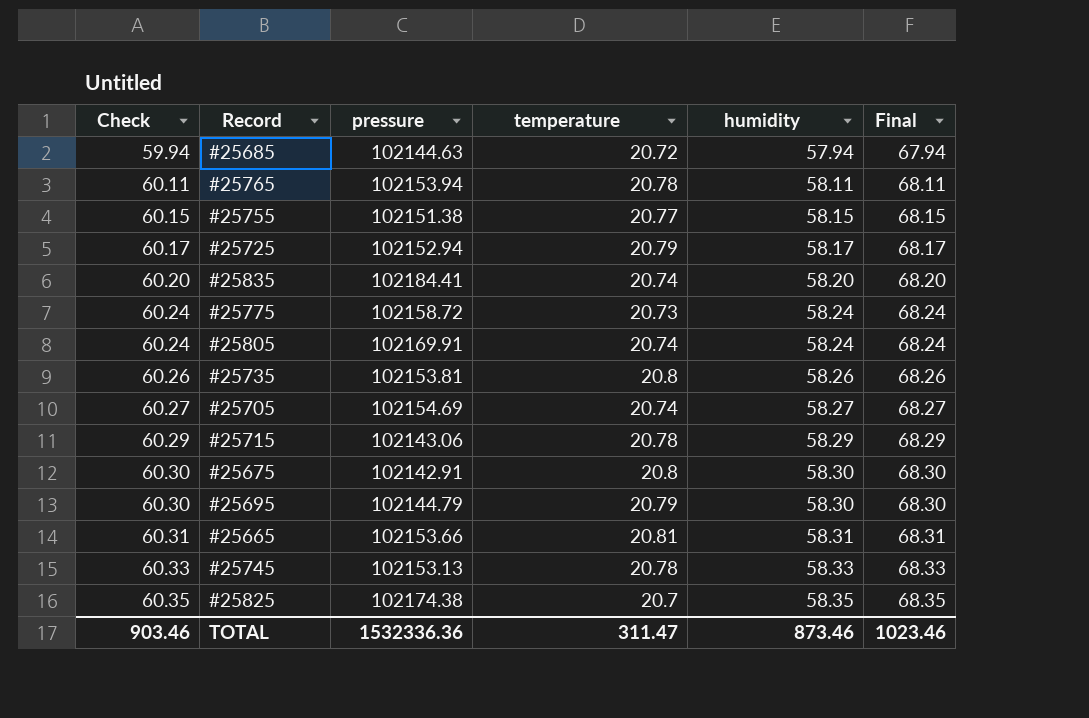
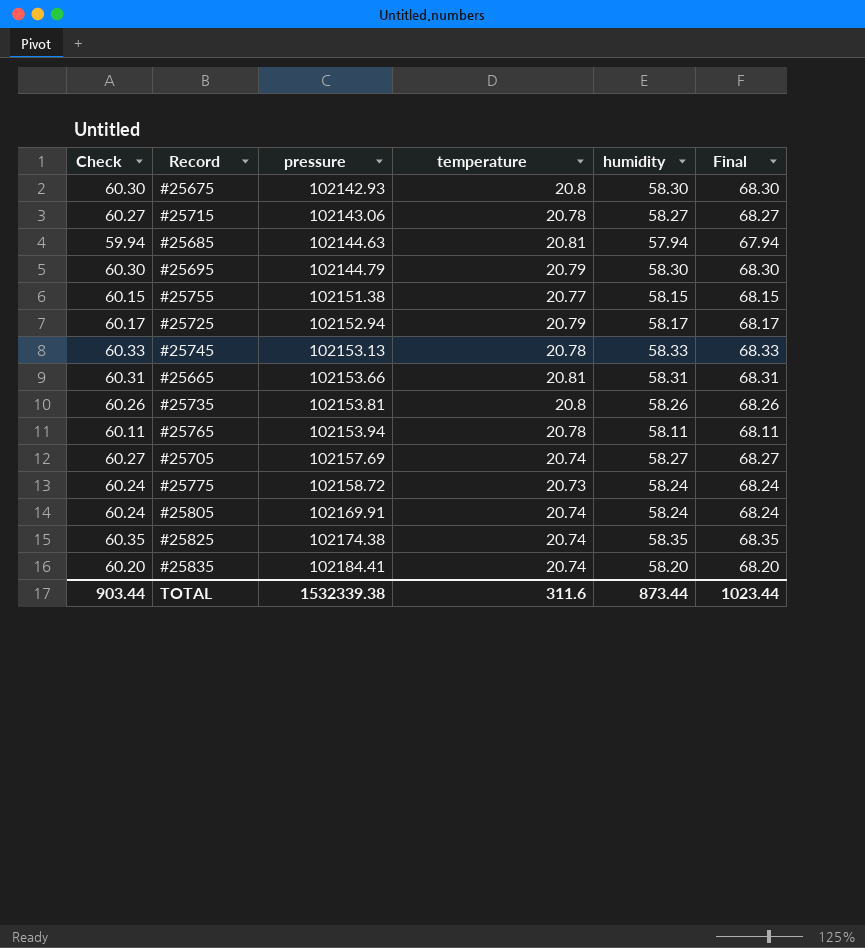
row order: Check ascending -> pressure ascending
#25675 | pressure: 102142.91 -> 102142.93
#25715 | Check: 60.29 -> 60.27
#25715 | humidity: 58.29 -> 58.27
#25715 | Final: 68.29 -> 68.27
#25685 | temperature: 20.72 -> 20.81
#25705 | pressure: 102154.69 -> 102157.69
#25825 | temperature: 20.7 -> 20.74
TOTAL | Check: 903.46 -> 903.44
TOTAL | pressure: 1532336.36 -> 1532339.38
TOTAL | temperature: 311.47 -> 311.6
TOTAL | humidity: 873.46 -> 873.44
TOTAL | Final: 1023.46 -> 1023.44

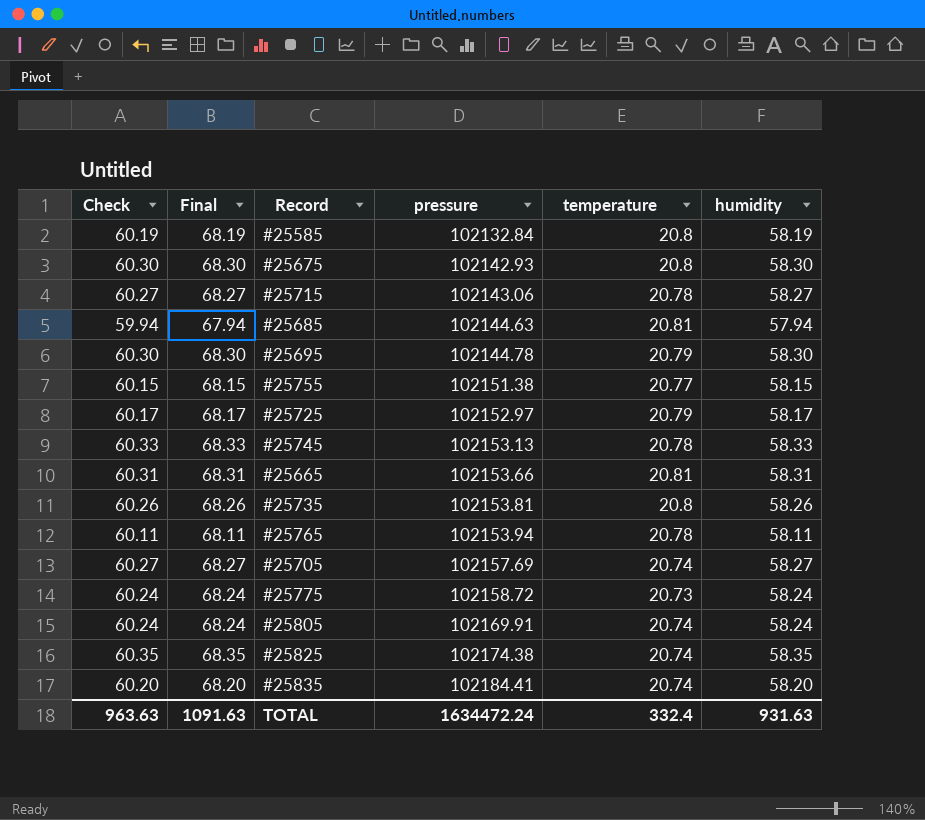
column Final | position: 6 -> 2
row #25585: none -> 60.19 | 68.19 | 102132.84 | 20.8 | 58.19
#25695 | pressure: 102144.79 -> 102144.78
#25725 | pressure: 102152.94 -> 102152.97
TOTAL | Check: 903.44 -> 963.63
TOTAL | Final: 1023.44 -> 1091.63
TOTAL | pressure: 1532339.38 -> 1634472.24
TOTAL | temperature: 311.6 -> 332.4
TOTAL | humidity: 873.44 -> 931.63

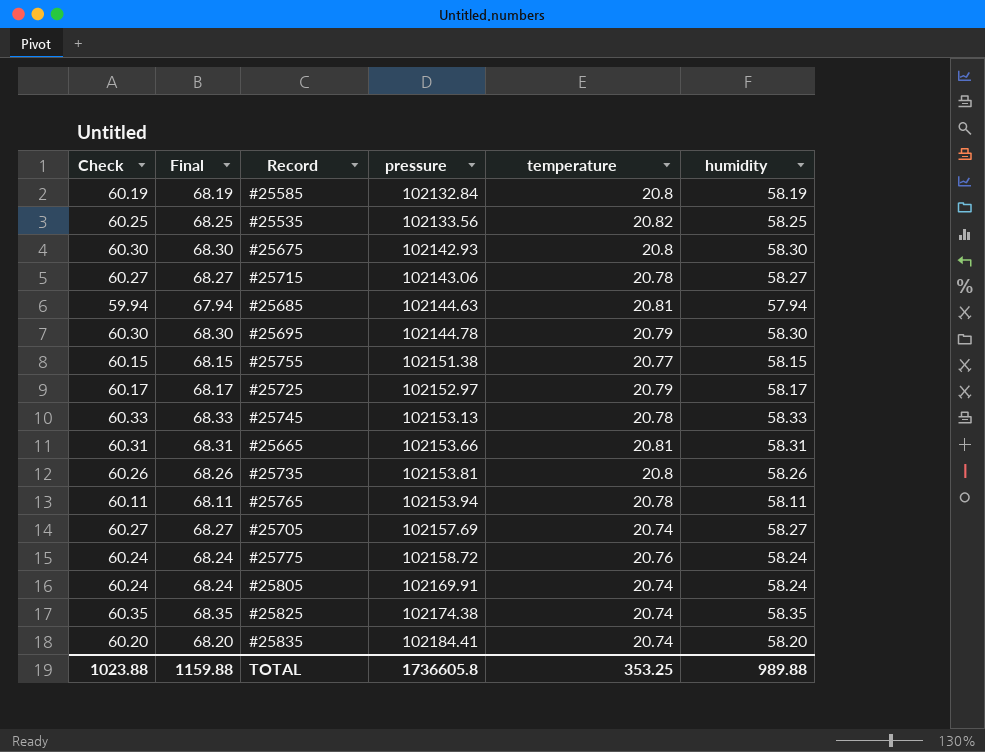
row #25535: none -> 60.25 | 68.25 | 102133.56 | 20.82 | 58.25
#25775 | temperature: 20.73 -> 20.76
TOTAL | Check: 963.63 -> 1023.88
TOTAL | Final: 1091.63 -> 1159.88
TOTAL | pressure: 1634472.24 -> 1736605.8
TOTAL | temperature: 332.4 -> 353.25
TOTAL | humidity: 931.63 -> 989.88

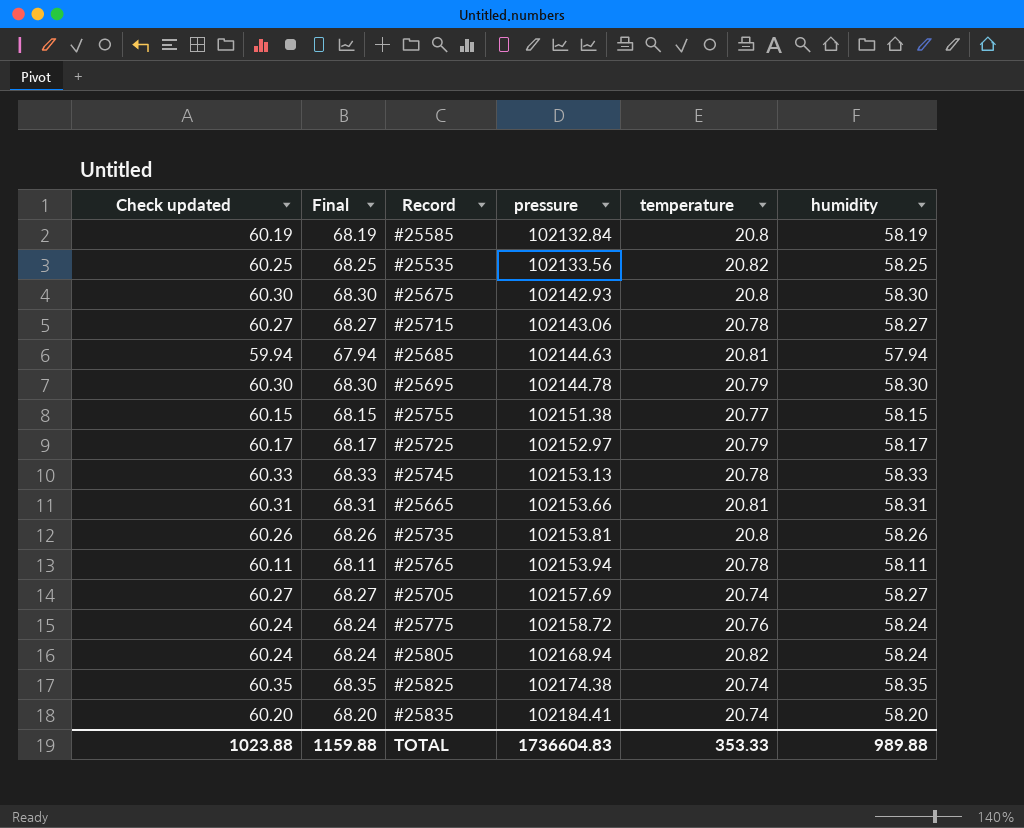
column name: Check -> Check updated
#25805 | pressure: 102169.91 -> 102168.94
#25805 | temperature: 20.74 -> 20.82
TOTAL | pressure: 1736605.8 -> 1736604.83
TOTAL | temperature: 353.25 -> 353.33

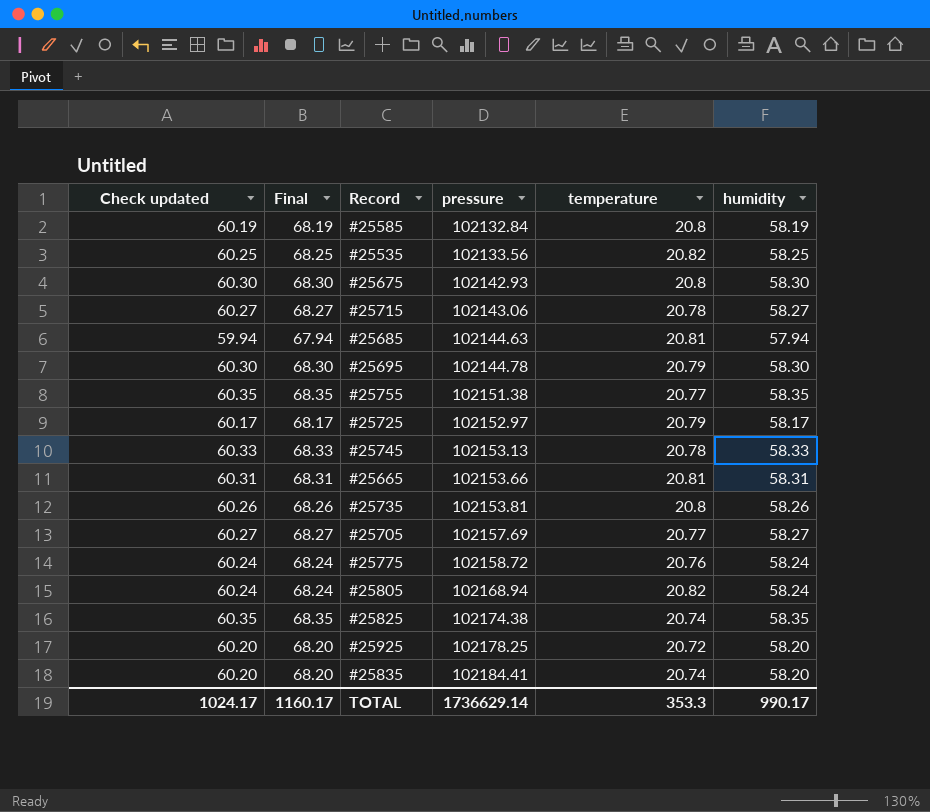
row #25765: 60.11 | 68.11 | 102153.94 | 20.78 | 58.11 -> none
#25755 | Check updated: 60.15 -> 60.35
#25755 | Final: 68.15 -> 68.35
#25755 | humidity: 58.15 -> 58.35
#25705 | temperature: 20.74 -> 20.77
row #25925: none -> 60.20 | 68.20 | 102178.25 | 20.72 | 58.20
TOTAL | Check updated: 1023.88 -> 1024.17
TOTAL | Final: 1159.88 -> 1160.17
TOTAL | pressure: 1736604.83 -> 1736629.14
TOTAL | temperature: 353.33 -> 353.3
TOTAL | humidity: 989.88 -> 990.17

